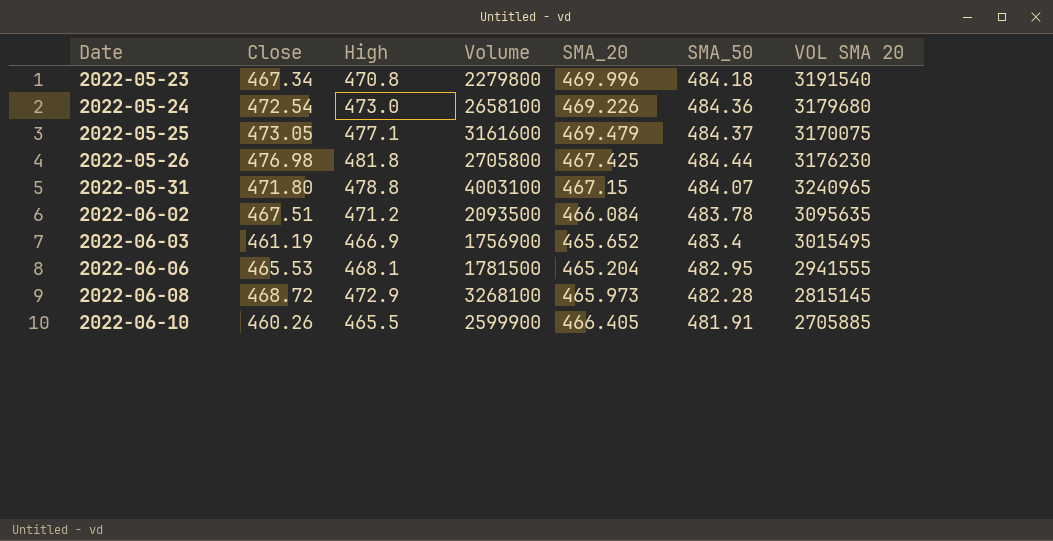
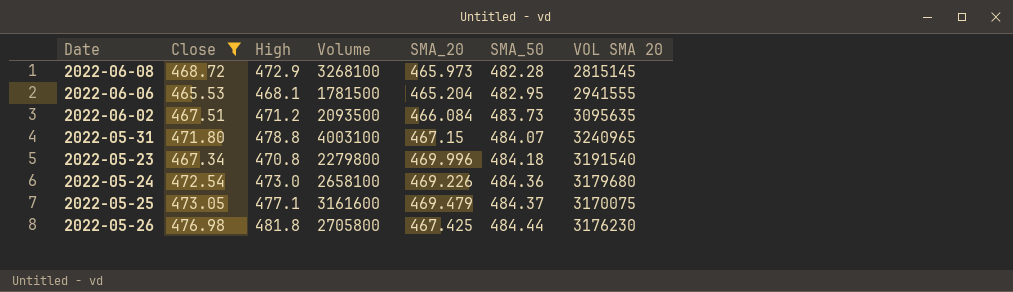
filter: none -> Close >= 465.53
row order: Date ascending -> SMA_50 ascending
2022-06-02 | SMA_50: 483.78 -> 483.73

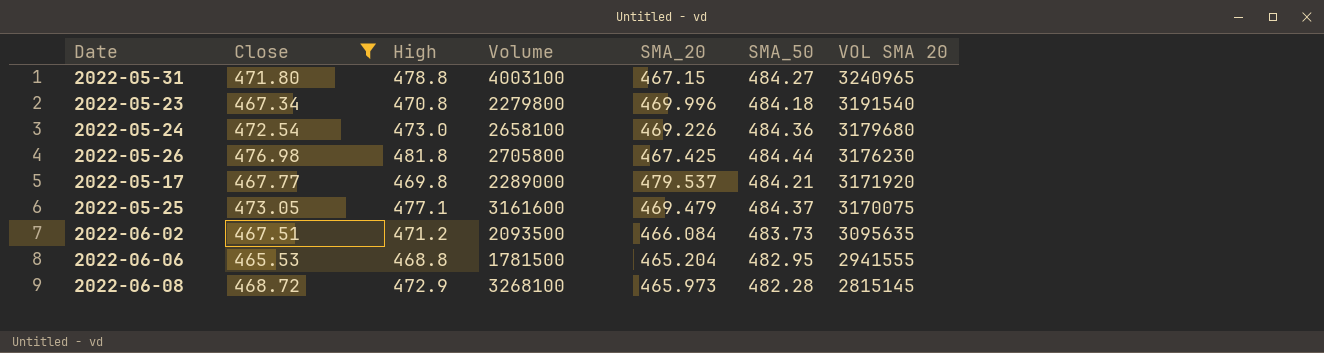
row order: SMA_50 ascending -> VOL SMA 20 descending
2022-05-31 | SMA_50: 484.07 -> 484.27
row 2022-05-17: none -> 467.77 | 469.8 | 2289000 | 479.537 | 484.21 | 3171920
2022-06-06 | High: 468.1 -> 468.8

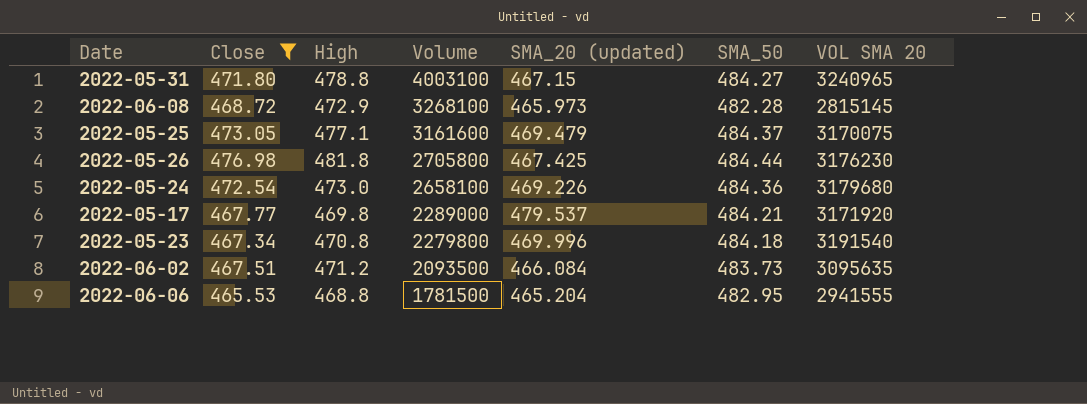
row order: VOL SMA 20 descending -> Volume descending
column name: SMA_20 -> SMA_20 (updated)

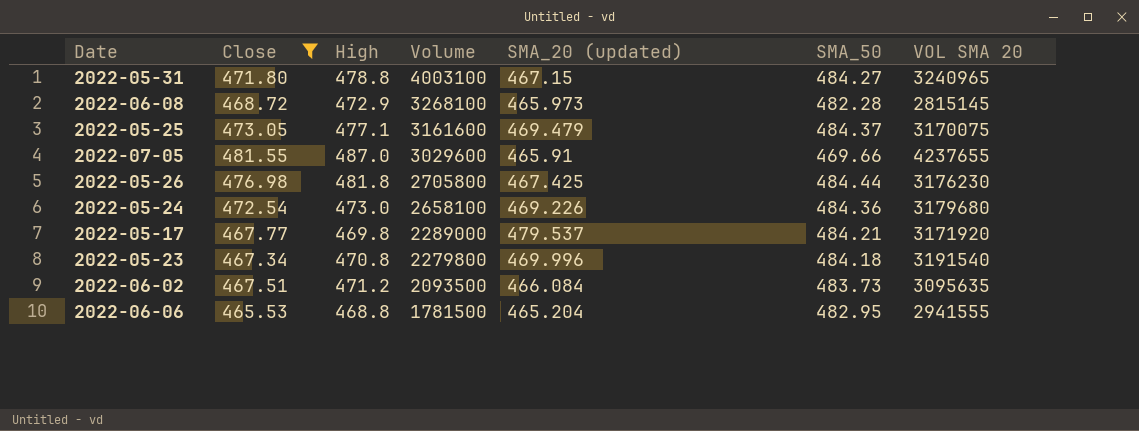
row 2022-07-05: none -> 481.55 | 487.0 | 3029600 | 465.91 | 469.66 | 4237655

